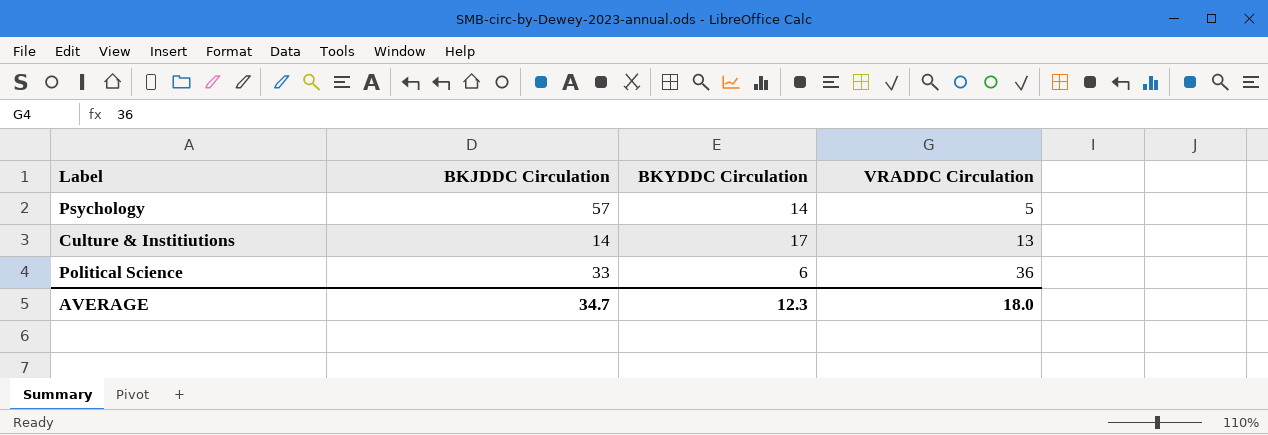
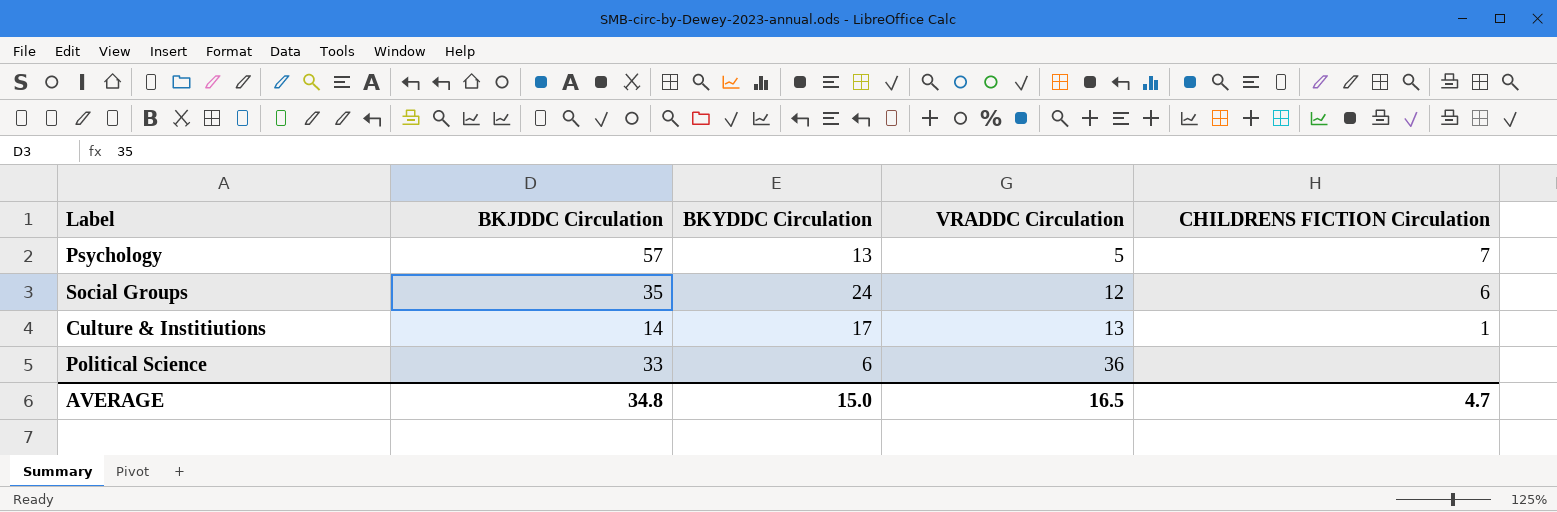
column CHILDRENS FICTION Circulation | position: none -> 5
Psychology | BKYDDC Circulation: 14 -> 13
row Social Groups: none -> 35 | 24 | 12 | 6
AVERAGE | BKJDDC Circulation: 34.7 -> 34.8
AVERAGE | BKYDDC Circulation: 12.3 -> 15.0
AVERAGE | VRADDC Circulation: 18.0 -> 16.5

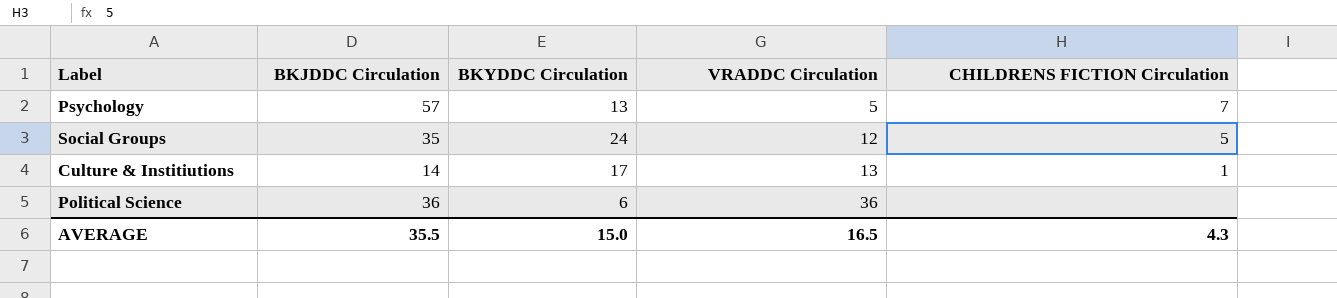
Social Groups | CHILDRENS FICTION Circulation: 6 -> 5
Political Science | BKJDDC Circulation: 33 -> 36
AVERAGE | BKJDDC Circulation: 34.8 -> 35.5
AVERAGE | CHILDRENS FICTION Circulation: 4.7 -> 4.3

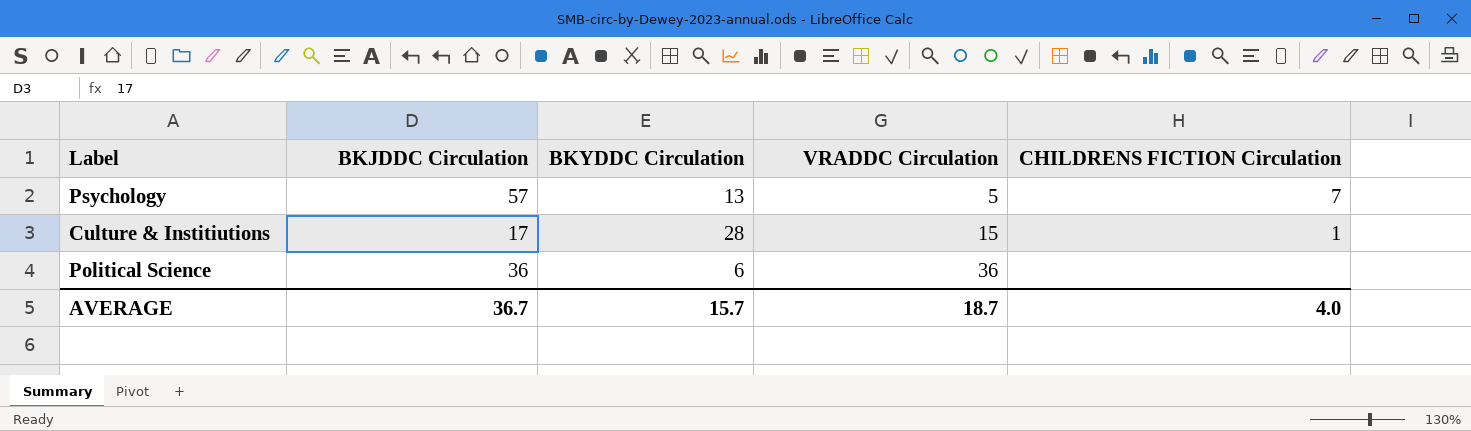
row Social Groups: 35 | 24 | 12 | 5 -> none
Culture & Institiutions | BKJDDC Circulation: 14 -> 17
Culture & Institiutions | BKYDDC Circulation: 17 -> 28
Culture & Institiutions | VRADDC Circulation: 13 -> 15
AVERAGE | BKJDDC Circulation: 35.5 -> 36.7
AVERAGE | BKYDDC Circulation: 15.0 -> 15.7
AVERAGE | VRADDC Circulation: 16.5 -> 18.7
AVERAGE | CHILDRENS FICTION Circulation: 4.3 -> 4.0

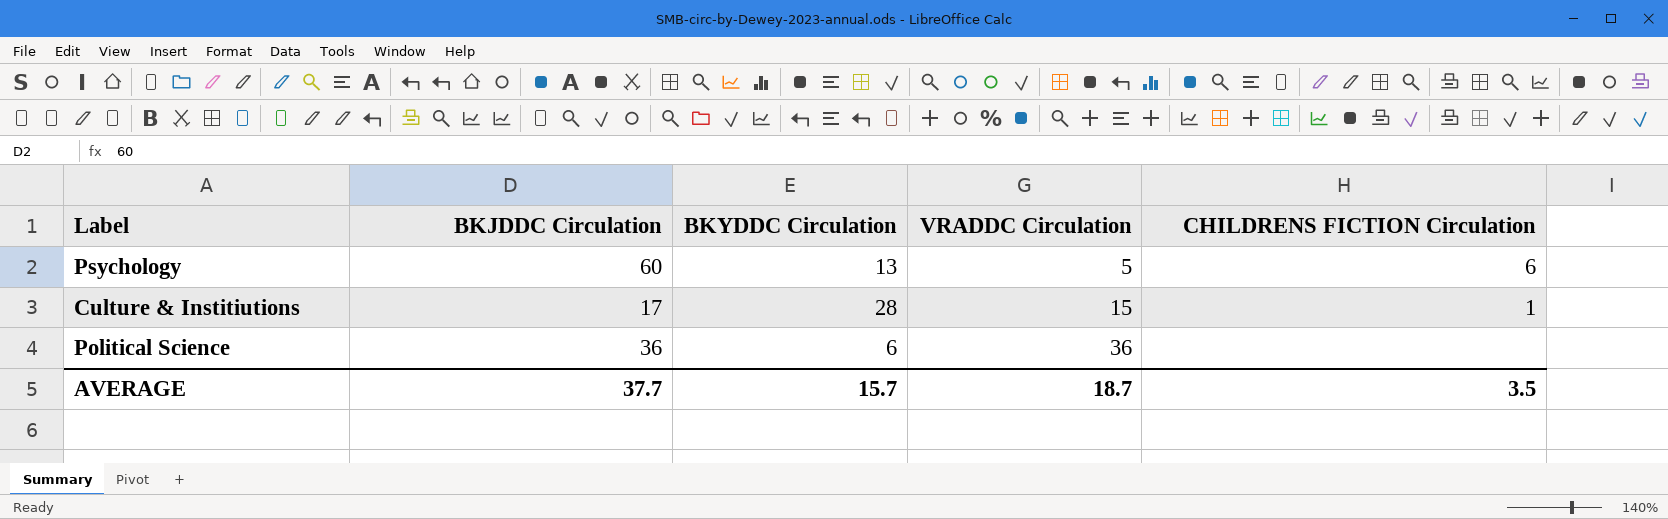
Psychology | BKJDDC Circulation: 57 -> 60
Psychology | CHILDRENS FICTION Circulation: 7 -> 6
AVERAGE | BKJDDC Circulation: 36.7 -> 37.7
AVERAGE | CHILDRENS FICTION Circulation: 4.0 -> 3.5

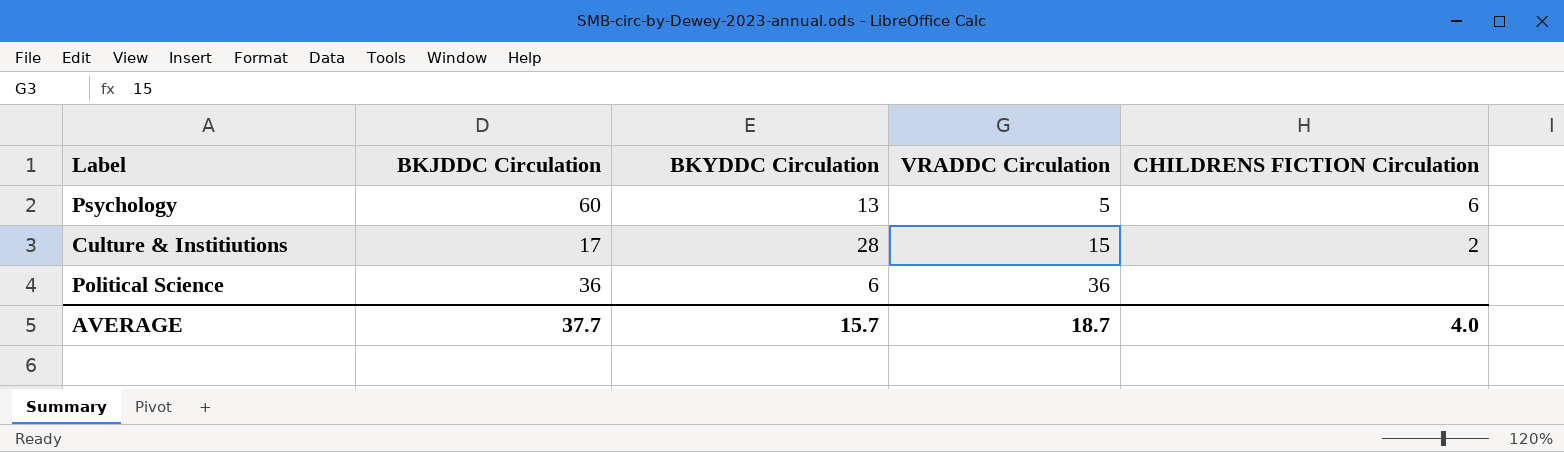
Culture & Institiutions | CHILDRENS FICTION Circulation: 1 -> 2
AVERAGE | CHILDRENS FICTION Circulation: 3.5 -> 4.0

